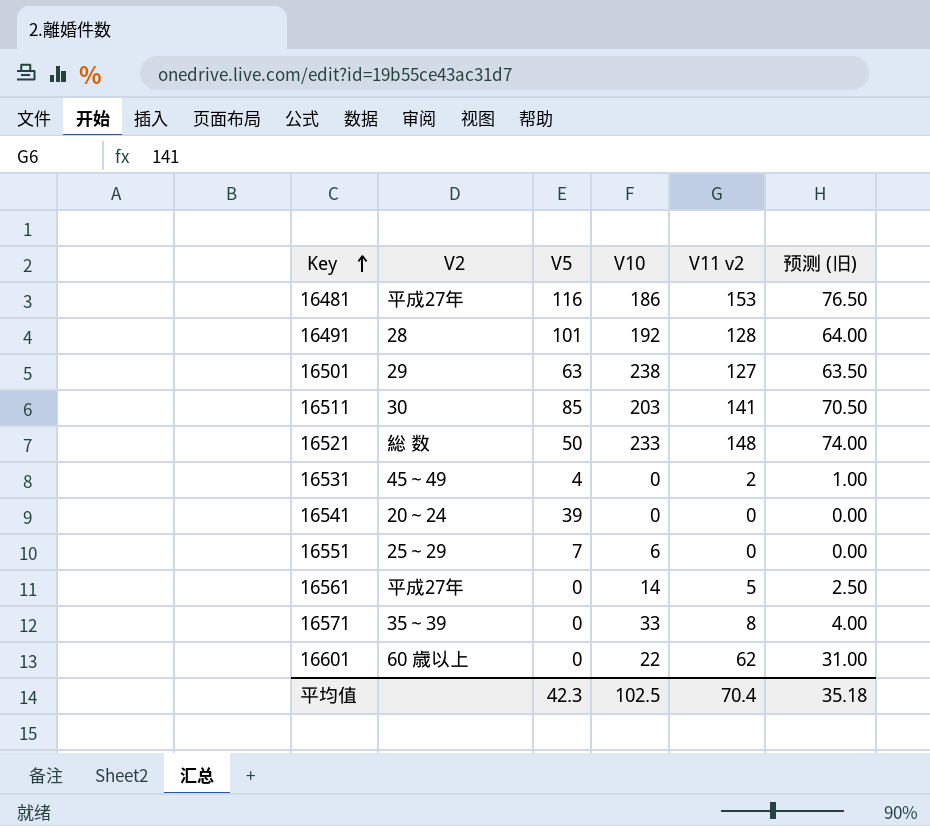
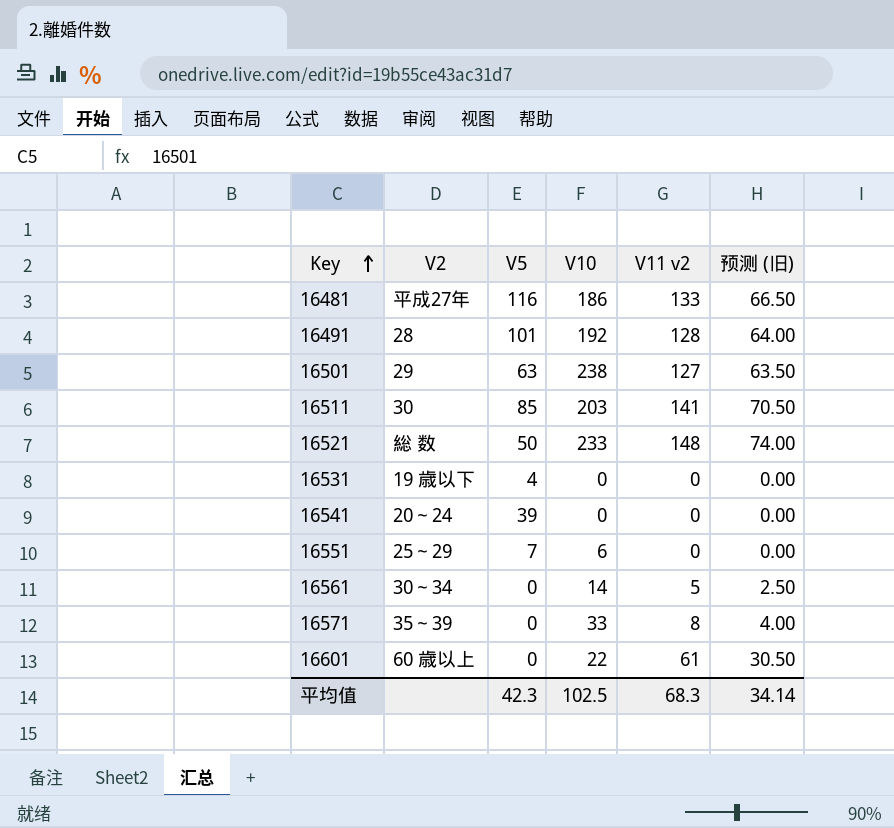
16481 | V11 v2: 153 -> 133
16481 | 预测 (旧): 76.50 -> 66.50
16531 | V2: 45～49 -> 19 歳以下
16531 | V11 v2: 2 -> 0
16531 | 预测 (旧): 1.00 -> 0.00
16561 | V2: 平成27年 -> 30～34
16601 | V11 v2: 62 -> 61
16601 | 预测 (旧): 31.00 -> 30.50
平均值 | V11 v2: 70.4 -> 68.3
平均值 | 预测 (旧): 35.18 -> 34.14

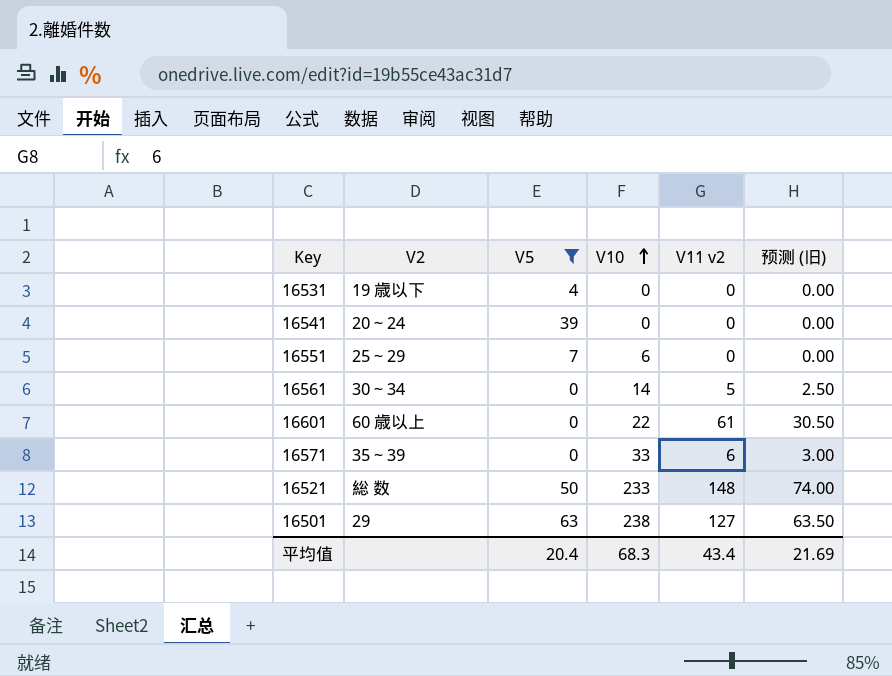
filter: none -> V5 <= 63
row order: Key ascending -> V10 ascending
16571 | V11 v2: 8 -> 6
16571 | 预测 (旧): 4.00 -> 3.00
平均值 | V5: 42.3 -> 20.4
平均值 | V10: 102.5 -> 68.3
平均值 | V11 v2: 68.3 -> 43.4
平均值 | 预测 (旧): 34.14 -> 21.69

